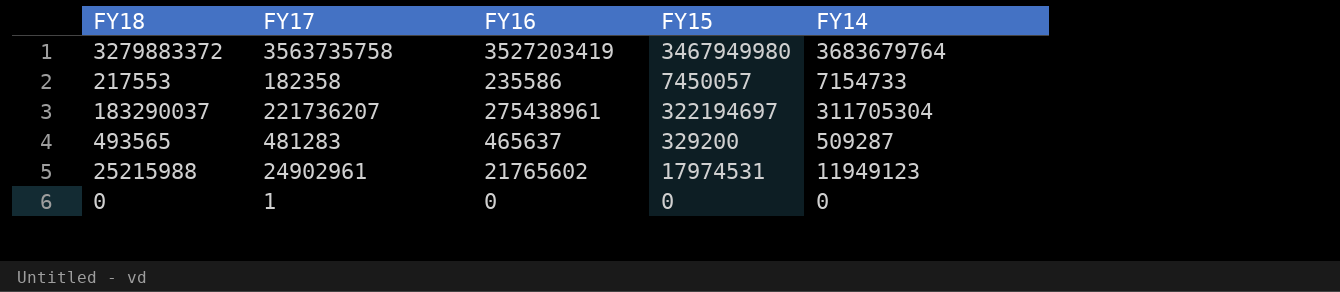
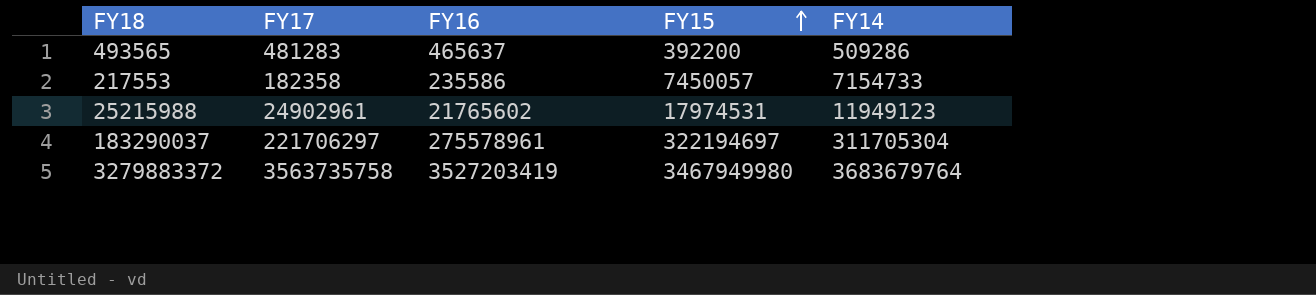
row order: none -> FY15 ascending
row 0: 1 | 0 | 0 | 0 -> none
493565 | FY15: 329200 -> 392200
493565 | FY14: 509287 -> 509286
183290037 | FY17: 221736207 -> 221706297
183290037 | FY16: 275438961 -> 275578961

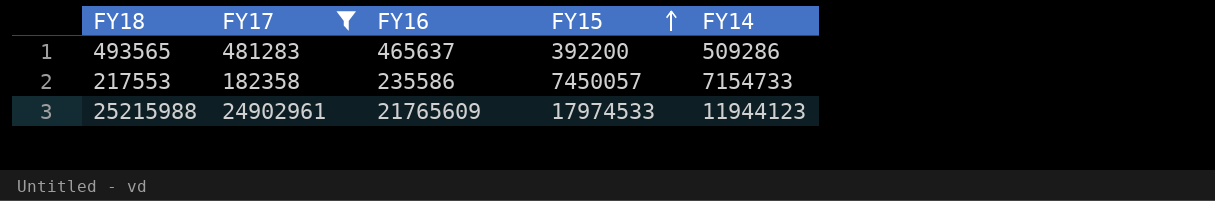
filter: none -> FY17 <= 24902961
25215988 | FY16: 21765602 -> 21765609
25215988 | FY15: 17974531 -> 17974533
25215988 | FY14: 11949123 -> 11944123

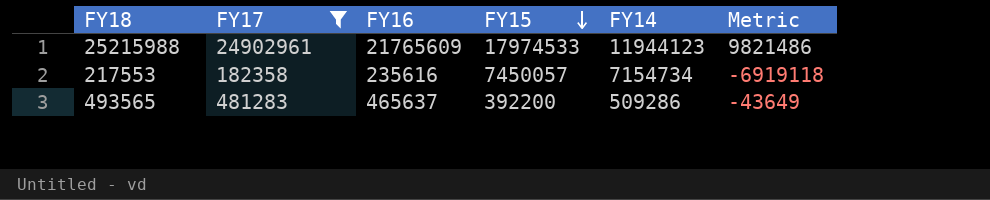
row order: FY15 ascending -> FY15 descending
column Metric | formula: none -> [FY16] - [FY14]
217553 | FY16: 235586 -> 235616
217553 | FY14: 7154733 -> 7154734

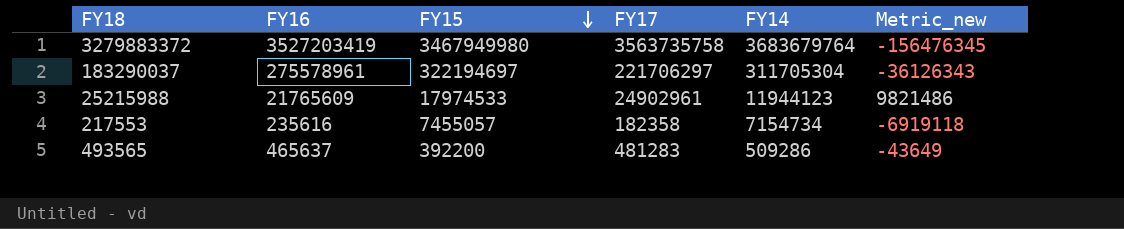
filter: FY17 <= 24902961 -> none
column FY17 | position: 2 -> 4
column name: Metric -> Metric_new
217553 | FY15: 7450057 -> 7455057

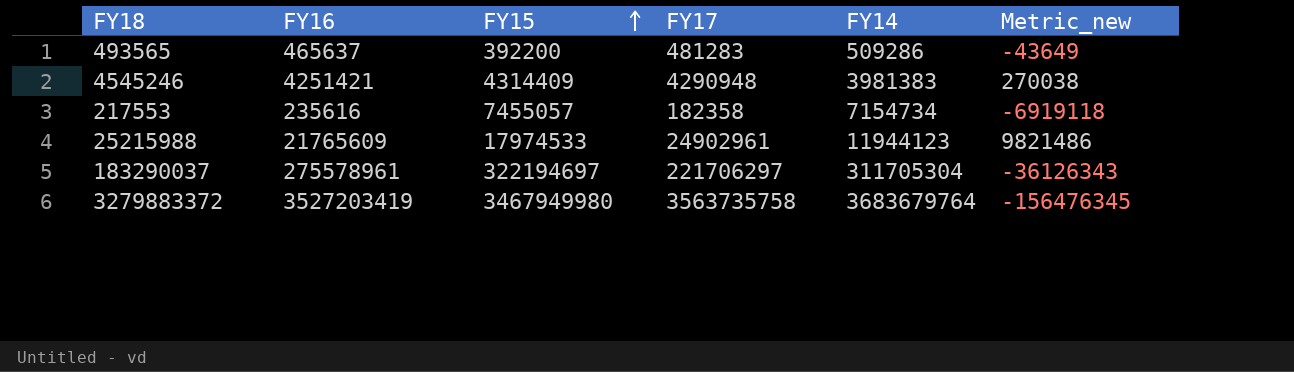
row order: FY15 descending -> FY15 ascending
row 4545246: none -> 4251421 | 4314409 | 4290948 | 3981383 | 270038

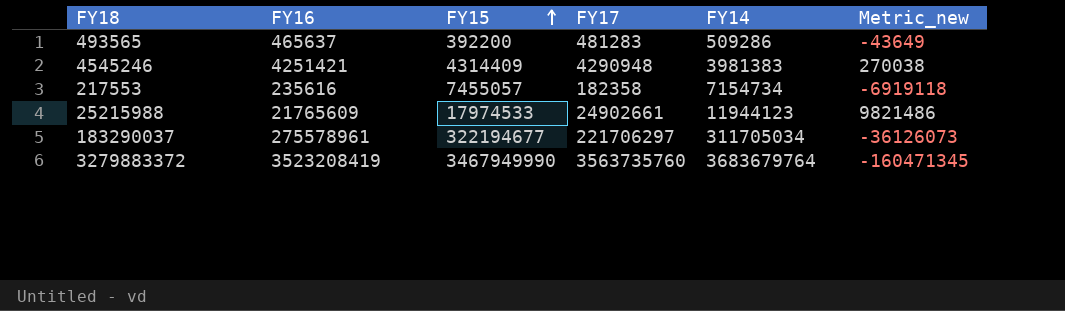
25215988 | FY17: 24902961 -> 24902661
183290037 | FY15: 322194697 -> 322194677
183290037 | FY14: 311705304 -> 311705034
183290037 | Metric_new: -36126343 -> -36126073
3279883372 | FY16: 3527203419 -> 3523208419
3279883372 | FY15: 3467949980 -> 3467949990
3279883372 | FY17: 3563735758 -> 3563735760
3279883372 | Metric_new: -156476345 -> -160471345

